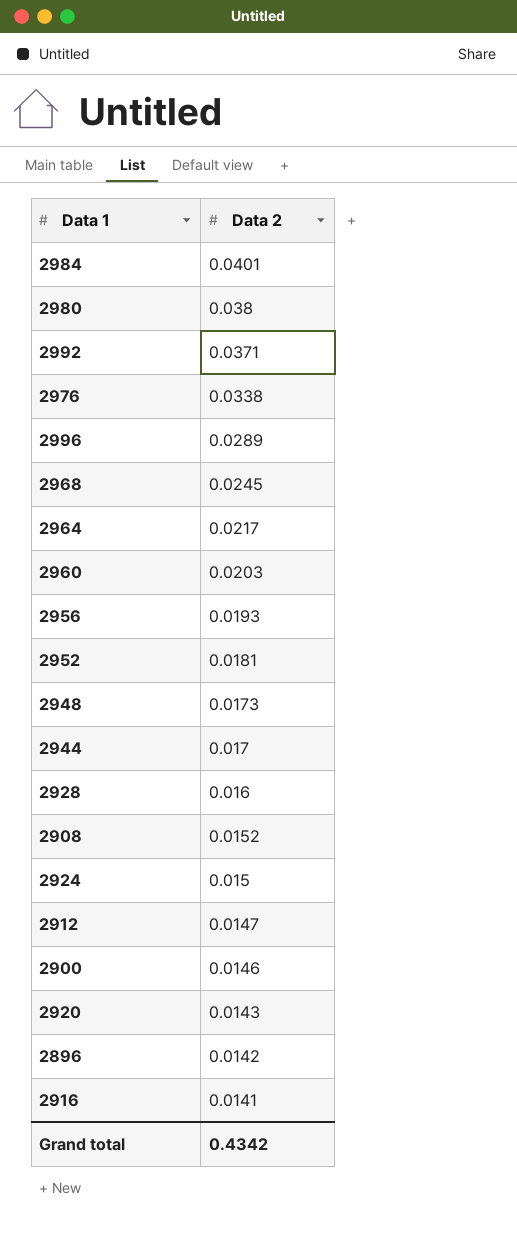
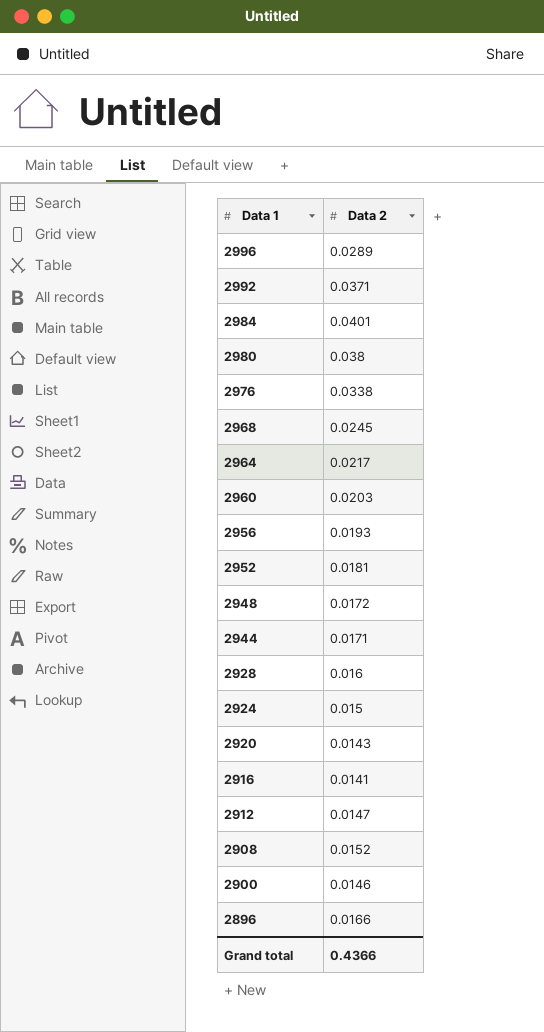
row order: Data 2 descending -> Data 1 descending
2948 | Data 2: 0.0173 -> 0.0172
2944 | Data 2: 0.017 -> 0.0171
2896 | Data 2: 0.0142 -> 0.0166
Grand total | Data 2: 0.4342 -> 0.4366

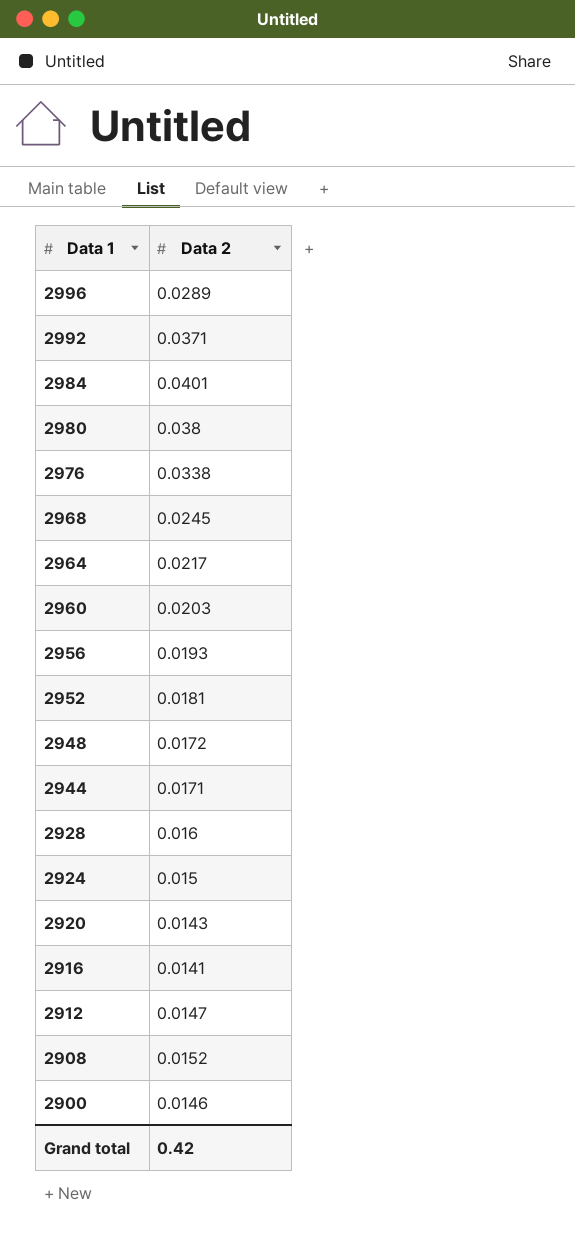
row 2896: 0.0166 -> none
Grand total | Data 2: 0.4366 -> 0.42

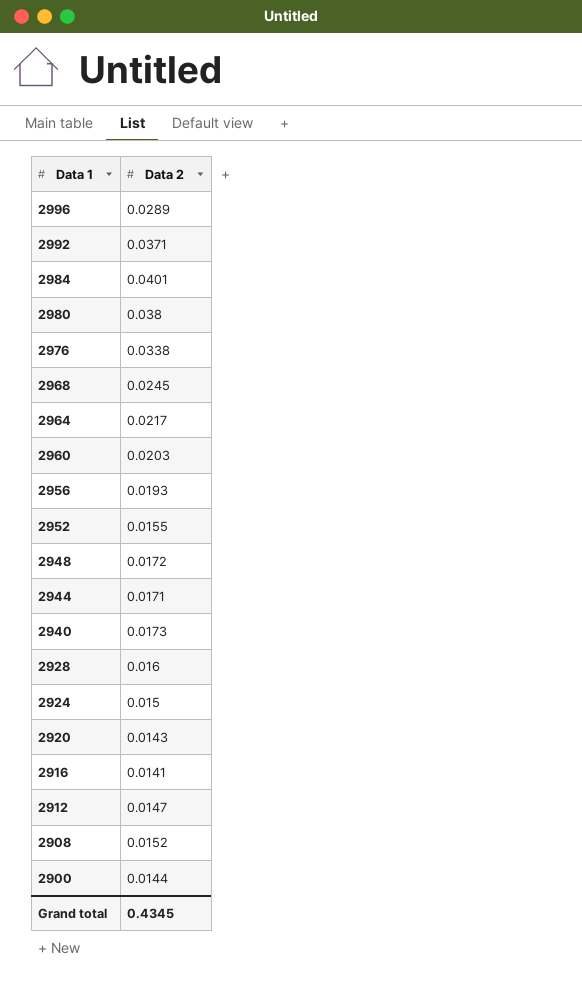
2952 | Data 2: 0.0181 -> 0.0155
row 2940: none -> 0.0173
2900 | Data 2: 0.0146 -> 0.0144
Grand total | Data 2: 0.42 -> 0.4345

